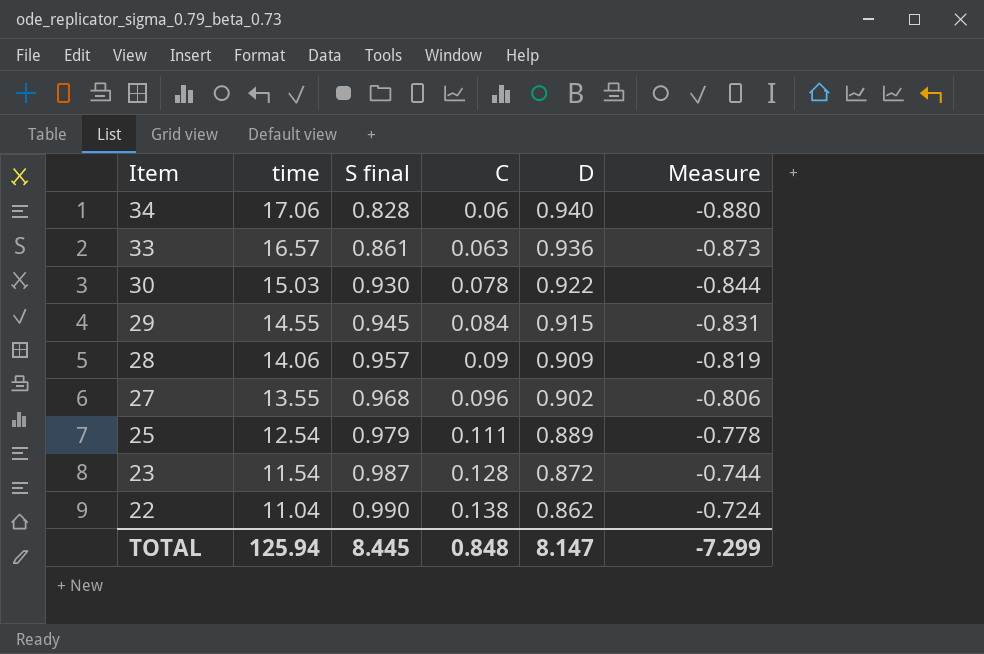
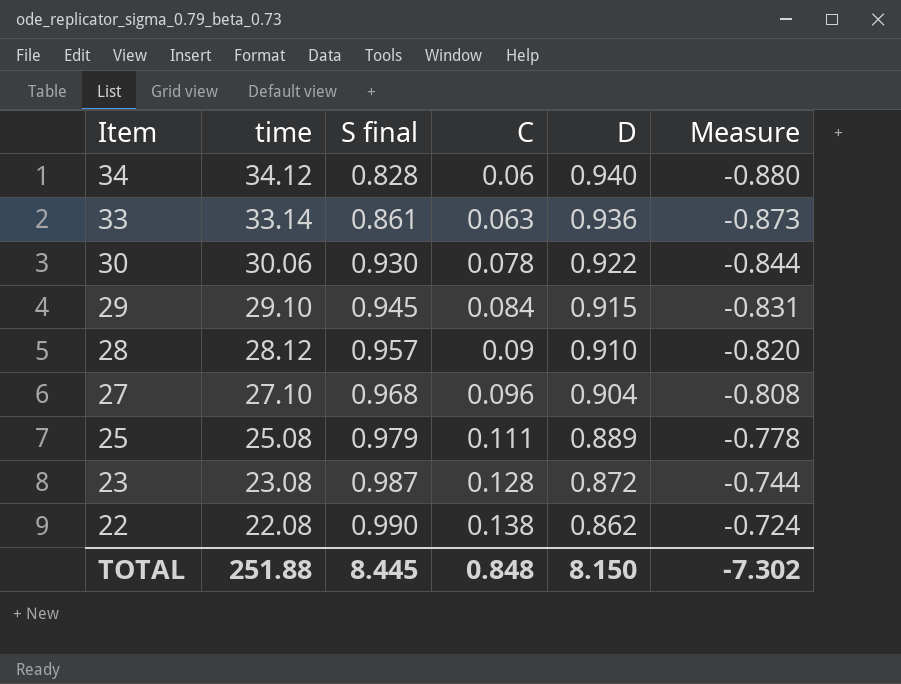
34 | time: 17.06 -> 34.12
33 | time: 16.57 -> 33.14
30 | time: 15.03 -> 30.06
29 | time: 14.55 -> 29.10
28 | time: 14.06 -> 28.12
28 | D: 0.909 -> 0.910
28 | Measure: -0.819 -> -0.820
27 | time: 13.55 -> 27.10
27 | D: 0.902 -> 0.904
27 | Measure: -0.806 -> -0.808
25 | time: 12.54 -> 25.08
23 | time: 11.54 -> 23.08
22 | time: 11.04 -> 22.08
TOTAL | time: 125.94 -> 251.88
TOTAL | D: 8.147 -> 8.150
TOTAL | Measure: -7.299 -> -7.302

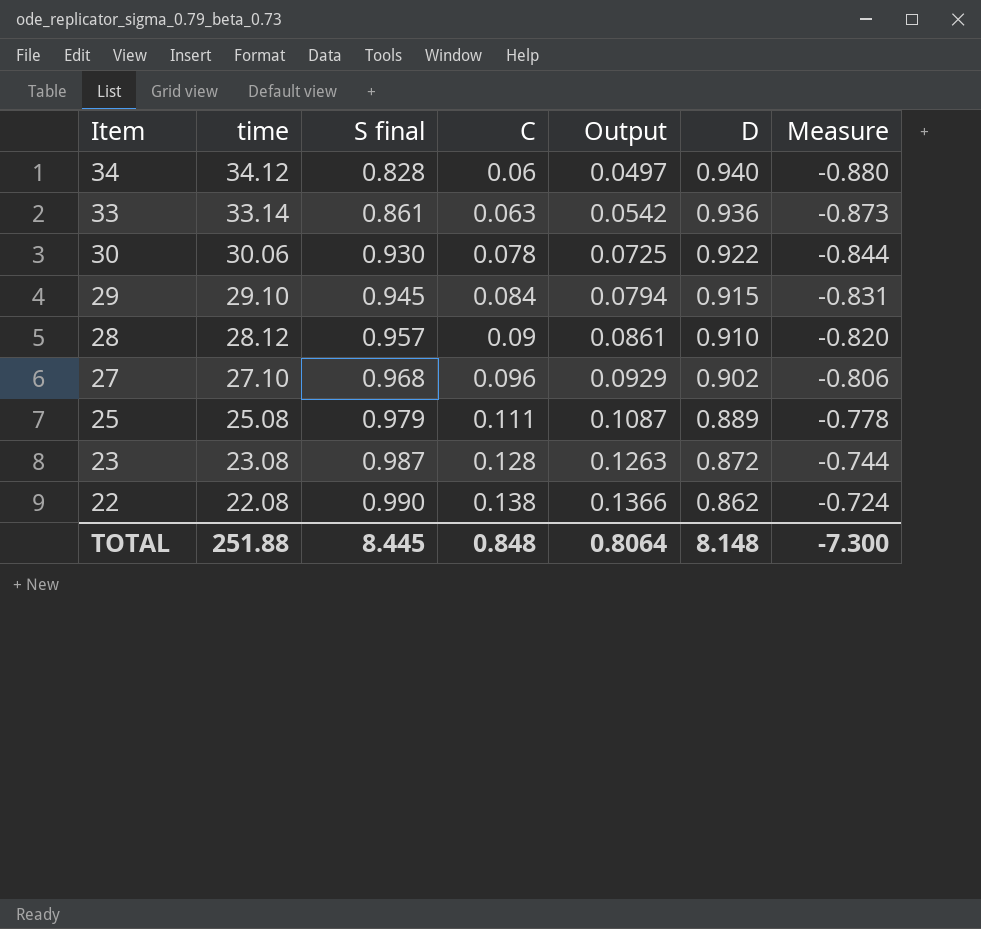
column Output | formula: none -> [S final] * [C]
27 | D: 0.904 -> 0.902
27 | Measure: -0.808 -> -0.806
TOTAL | D: 8.150 -> 8.148
TOTAL | Measure: -7.302 -> -7.300

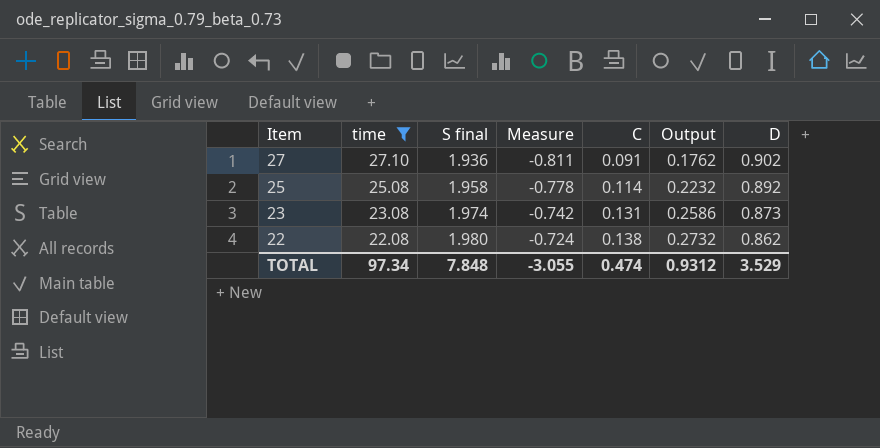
filter: none -> time <= 27.10
column Measure | position: 7 -> 4
27 | S final: 0.968 -> 1.936
27 | Measure: -0.806 -> -0.811
27 | C: 0.096 -> 0.091
27 | Output: 0.0929 -> 0.1762
25 | S final: 0.979 -> 1.958
25 | C: 0.111 -> 0.114
25 | Output: 0.1087 -> 0.2232
25 | D: 0.889 -> 0.892
23 | S final: 0.987 -> 1.974
23 | Measure: -0.744 -> -0.742
23 | C: 0.128 -> 0.131
23 | Output: 0.1263 -> 0.2586
23 | D: 0.872 -> 0.873
22 | S final: 0.990 -> 1.980
22 | Output: 0.1366 -> 0.2732
TOTAL | time: 251.88 -> 97.34
TOTAL | S final: 8.445 -> 7.848
TOTAL | Measure: -7.300 -> -3.055
TOTAL | C: 0.848 -> 0.474
TOTAL | Output: 0.8064 -> 0.9312
TOTAL | D: 8.148 -> 3.529

